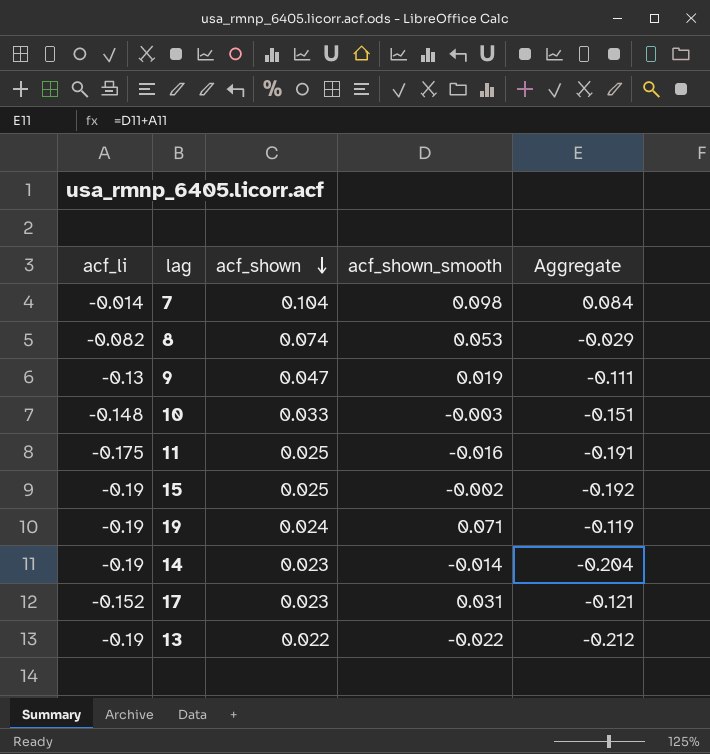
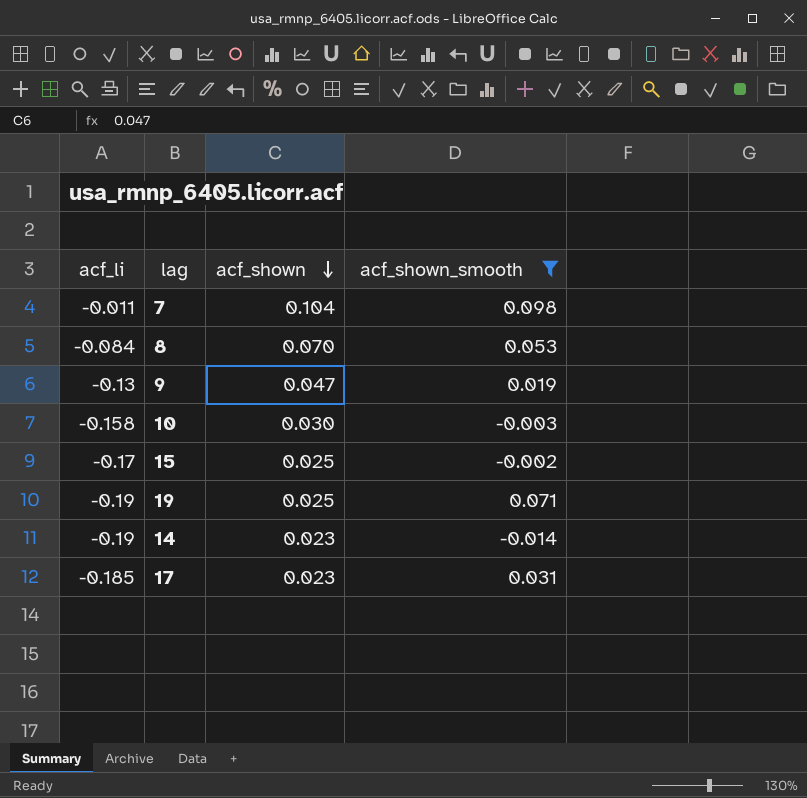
filter: none -> acf_shown_smooth >= -0.014
column Aggregate | formula: [acf_li] + [acf_shown_smooth] -> none
7 | acf_li: -0.014 -> -0.011
8 | acf_li: -0.082 -> -0.084
8 | acf_shown: 0.074 -> 0.070
10 | acf_li: -0.148 -> -0.158
10 | acf_shown: 0.033 -> 0.030
15 | acf_li: -0.19 -> -0.17
19 | acf_shown: 0.024 -> 0.025
17 | acf_li: -0.152 -> -0.185

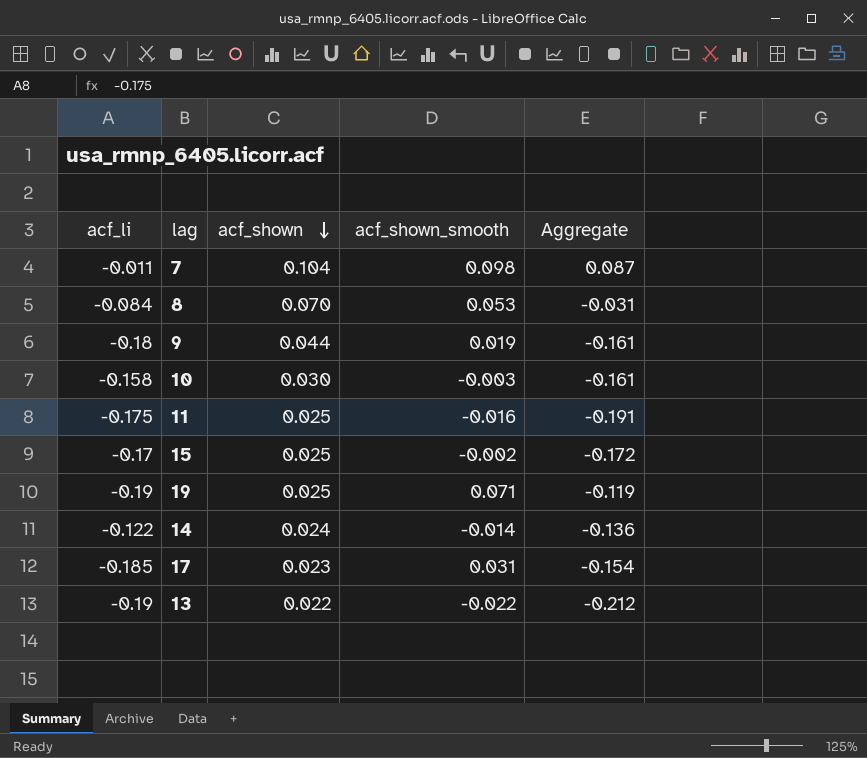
filter: acf_shown_smooth >= -0.014 -> none
column Aggregate | formula: none -> [acf_li] + [acf_shown_smooth]
9 | acf_li: -0.13 -> -0.18
9 | acf_shown: 0.047 -> 0.044
14 | acf_li: -0.19 -> -0.122
14 | acf_shown: 0.023 -> 0.024

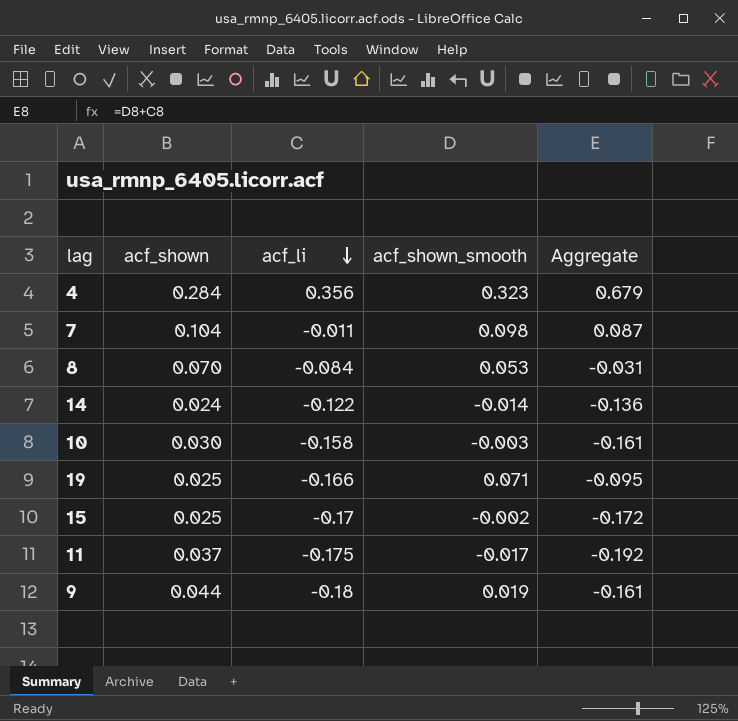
row order: acf_shown descending -> acf_li descending
column acf_li | position: 1 -> 3
row 17: -0.185 | 0.023 | 0.031 | -0.154 -> none
row 13: -0.19 | 0.022 | -0.022 | -0.212 -> none
row 4: none -> 0.284 | 0.356 | 0.323 | 0.679
19 | acf_li: -0.19 -> -0.166
19 | Aggregate: -0.119 -> -0.095
11 | acf_shown: 0.025 -> 0.037
11 | acf_shown_smooth: -0.016 -> -0.017
11 | Aggregate: -0.191 -> -0.192

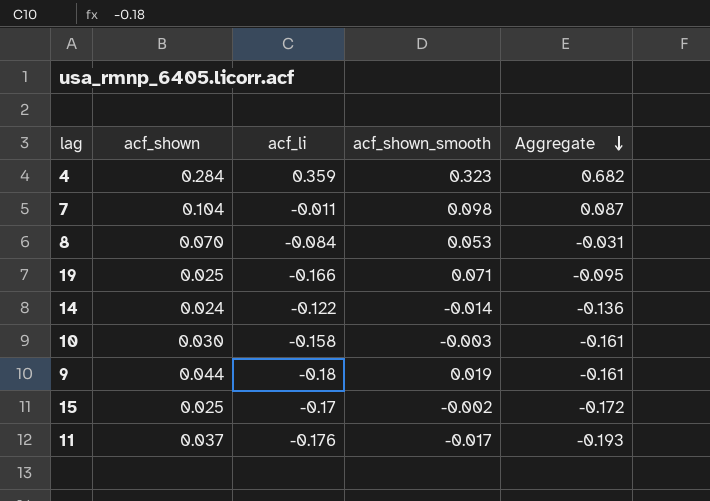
row order: acf_li descending -> Aggregate descending
4 | acf_li: 0.356 -> 0.359
4 | Aggregate: 0.679 -> 0.682
11 | acf_li: -0.175 -> -0.176
11 | Aggregate: -0.192 -> -0.193

